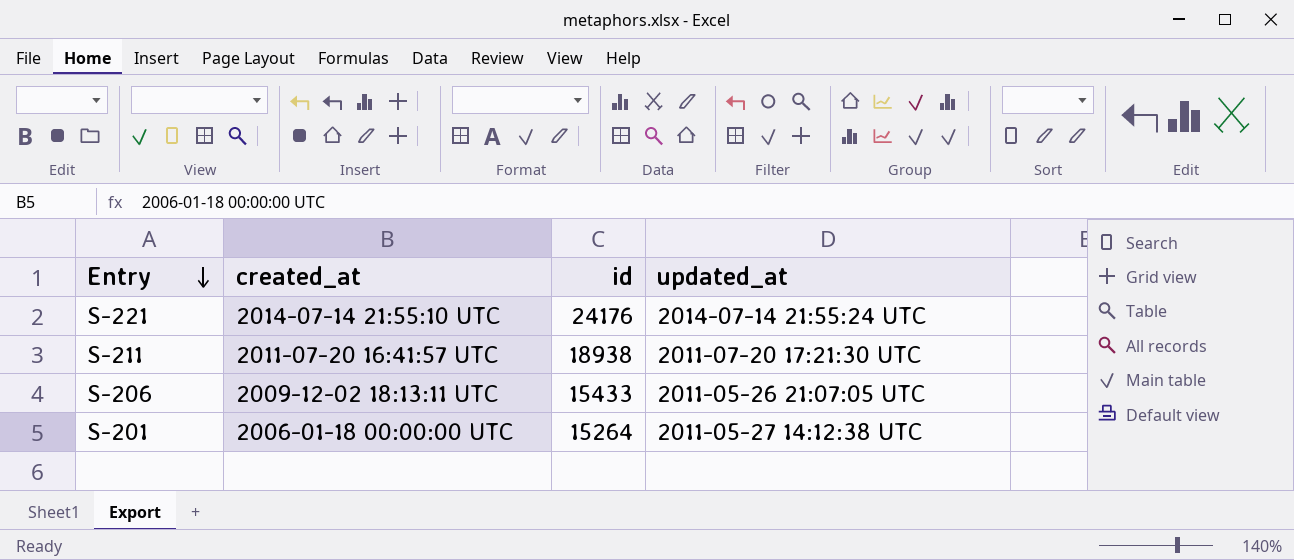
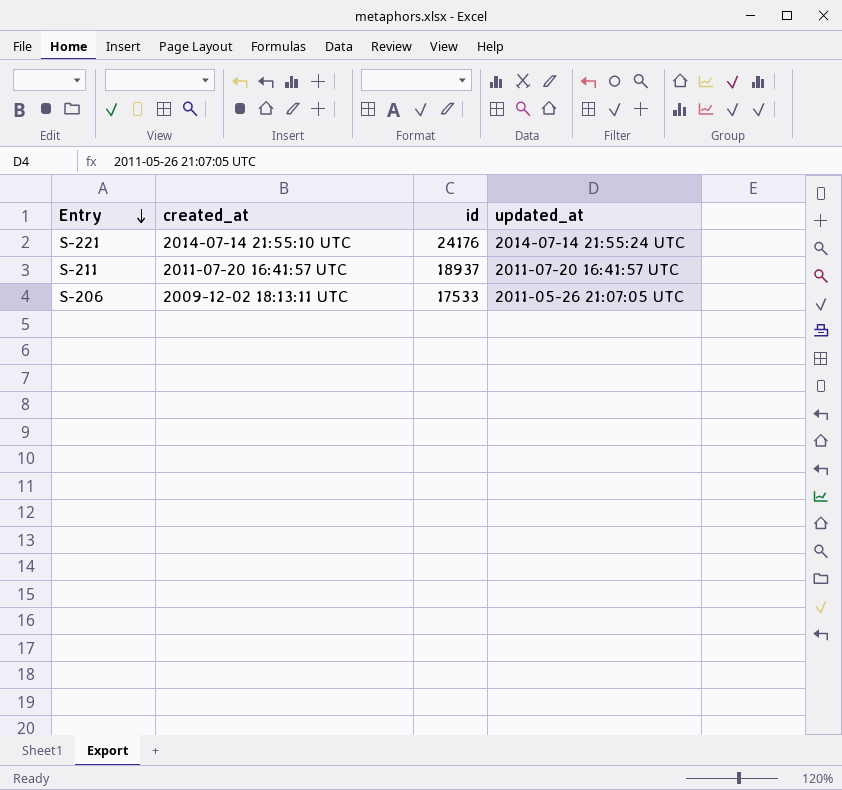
row S-201: 2006-01-18 00:00:00 UTC | 15264 | 2011-05-27 14:12:38 UTC -> none
S-211 | id: 18938 -> 18937
S-211 | updated_at: 2011-07-20 17:21:30 UTC -> 2011-07-20 16:41:57 UTC
S-206 | id: 15433 -> 17533

